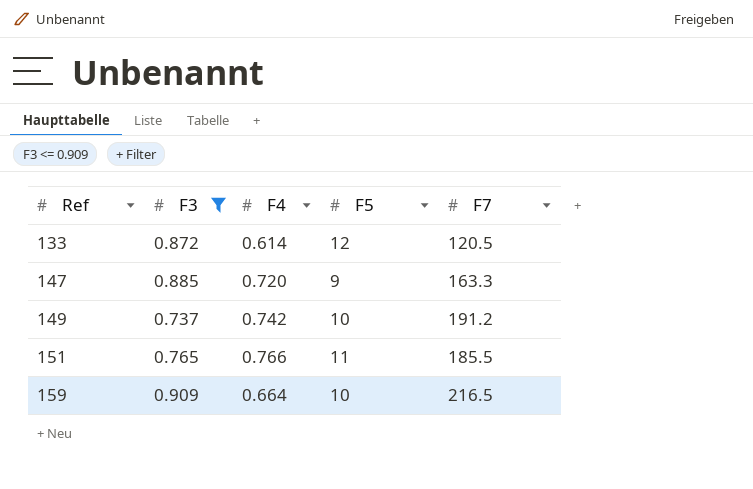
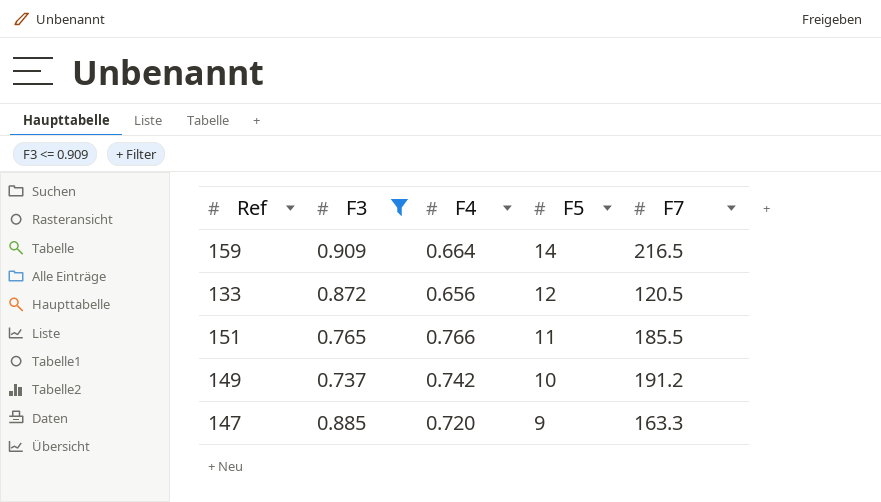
row order: Ref ascending -> F5 descending
159 | F5: 10 -> 14
133 | F4: 0.614 -> 0.656

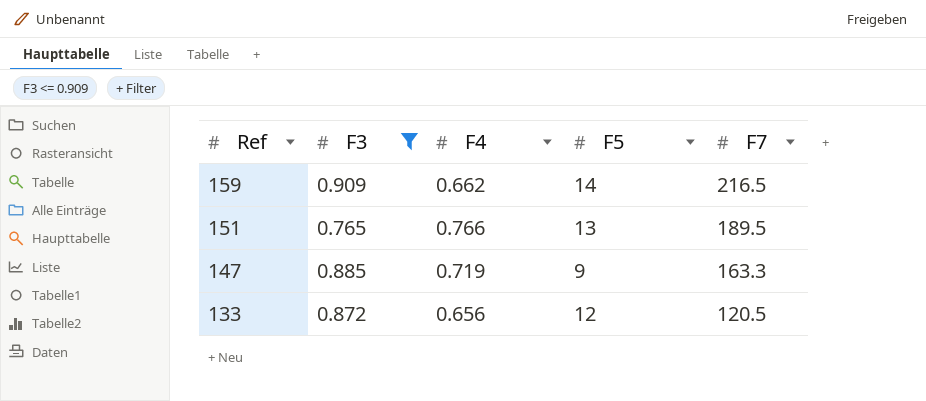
row order: F5 descending -> Ref descending
row 149: 0.737 | 0.742 | 10 | 191.2 -> none
159 | F4: 0.664 -> 0.662
151 | F5: 11 -> 13
151 | F7: 185.5 -> 189.5
147 | F4: 0.720 -> 0.719

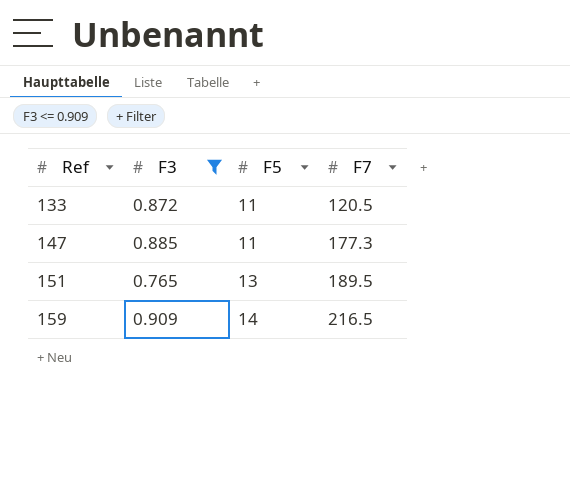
row order: Ref descending -> Ref ascending
column F4 | position: 3 -> none
133 | F5: 12 -> 11
147 | F5: 9 -> 11
147 | F7: 163.3 -> 177.3

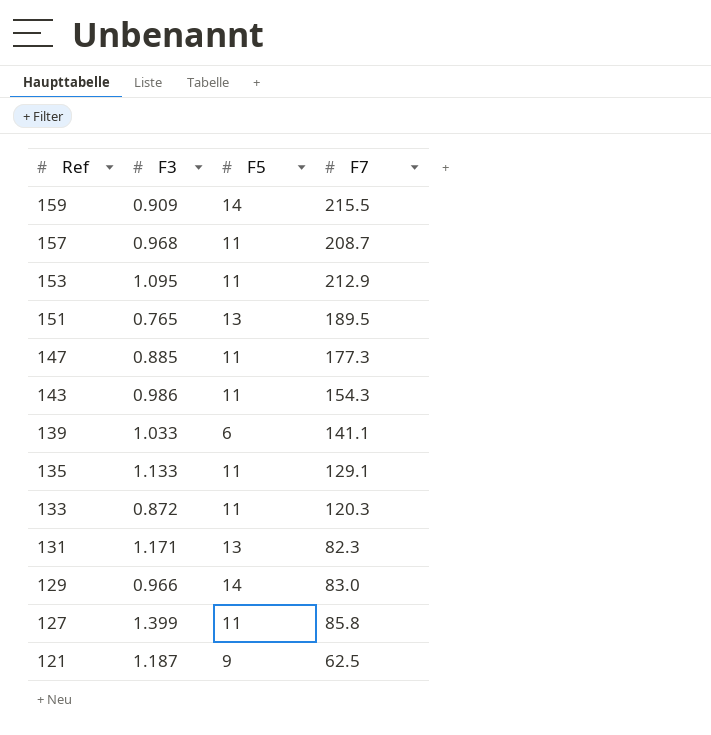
filter: F3 <= 0.909 -> none
row order: Ref ascending -> Ref descending
159 | F7: 216.5 -> 215.5
133 | F7: 120.5 -> 120.3

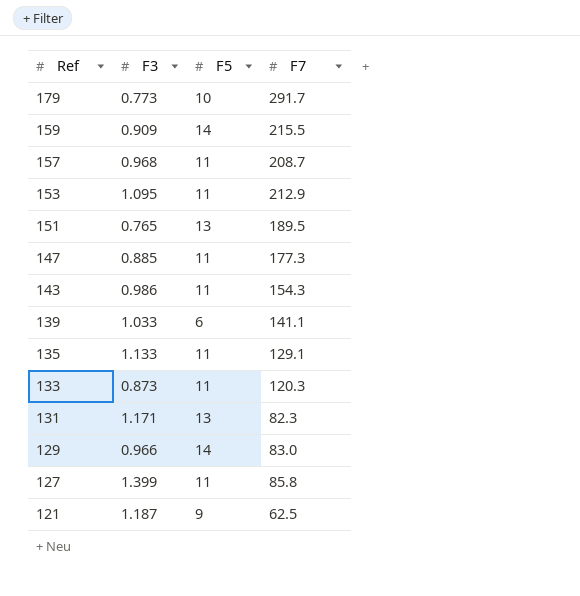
row 179: none -> 0.773 | 10 | 291.7
133 | F3: 0.872 -> 0.873

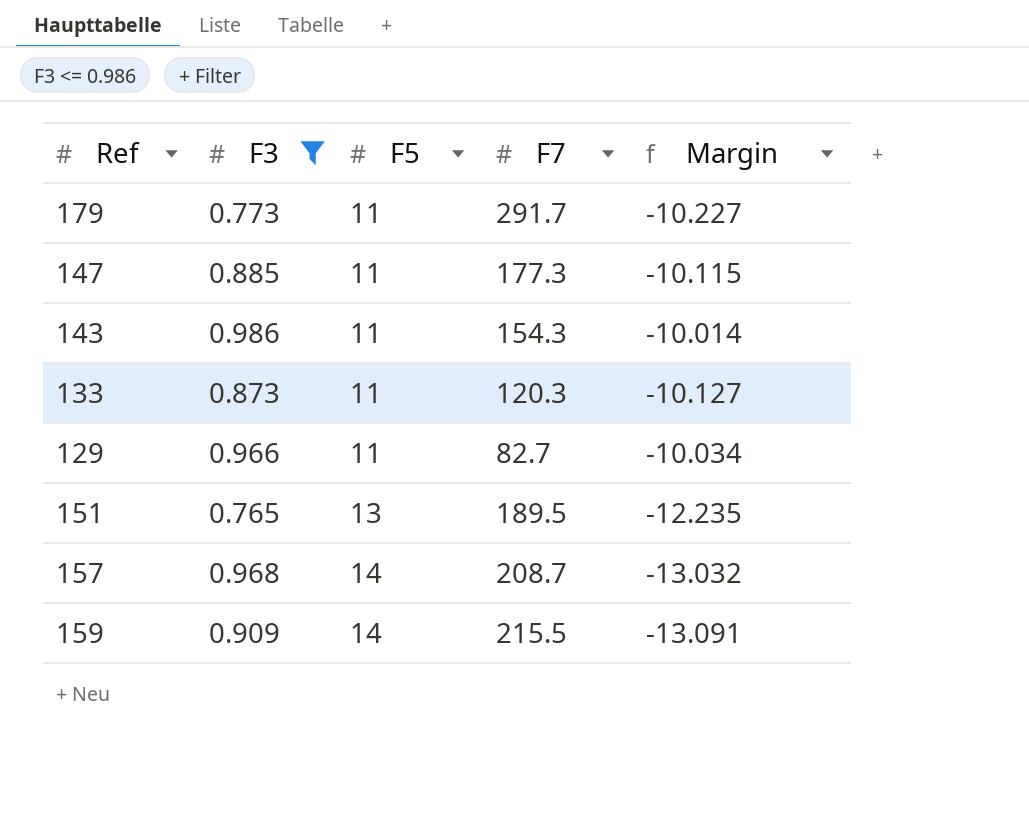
filter: none -> F3 <= 0.986
row order: Ref descending -> F5 ascending
column Margin | formula: none -> [F3] - [F5]
179 | F5: 10 -> 11
129 | F5: 14 -> 11
129 | F7: 83.0 -> 82.7
157 | F5: 11 -> 14

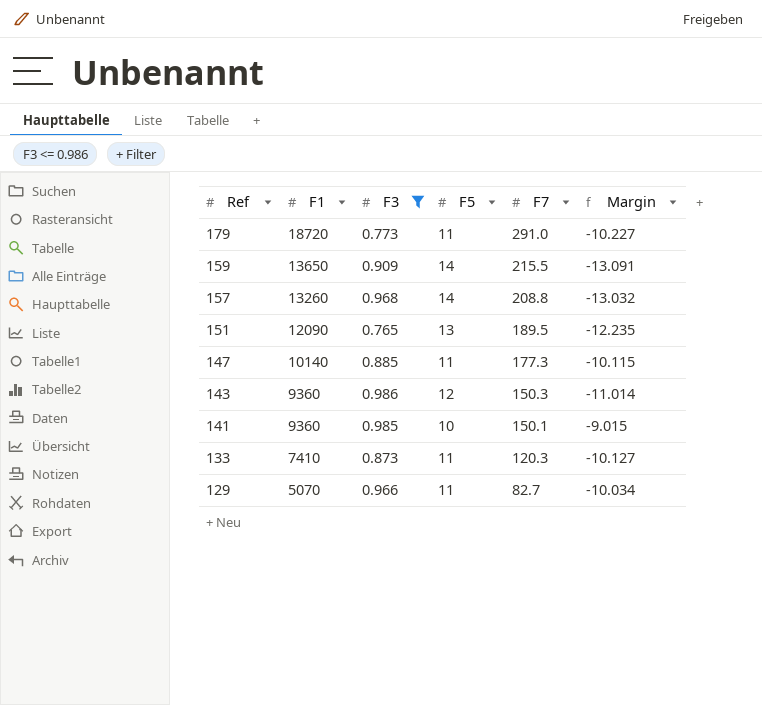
row order: F5 ascending -> Ref descending
column F1 | position: none -> 2
179 | F7: 291.7 -> 291.0
157 | F7: 208.7 -> 208.8
143 | F5: 11 -> 12
143 | F7: 154.3 -> 150.3
143 | Margin: -10.014 -> -11.014
row 141: none -> 9360 | 0.985 | 10 | 150.1 | -9.015

